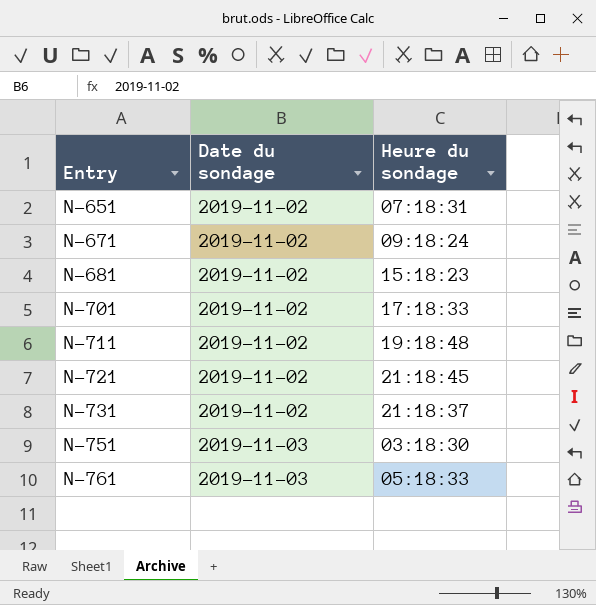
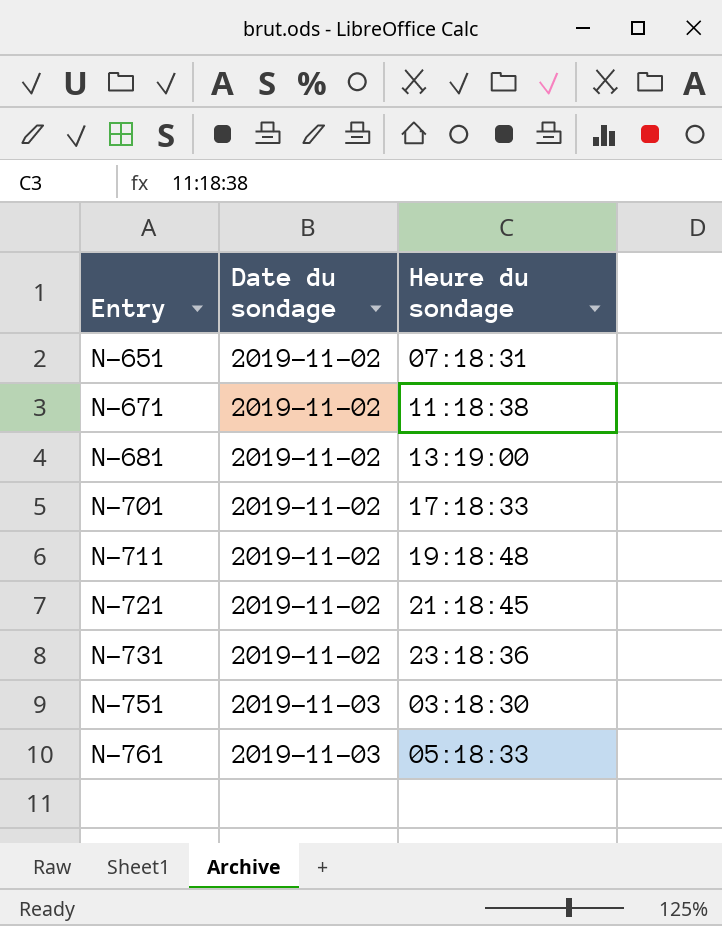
N-671 | Heure du sondage: 09:18:24 -> 11:18:38
N-681 | Heure du sondage: 15:18:23 -> 13:19:00
N-731 | Heure du sondage: 21:18:37 -> 23:18:36

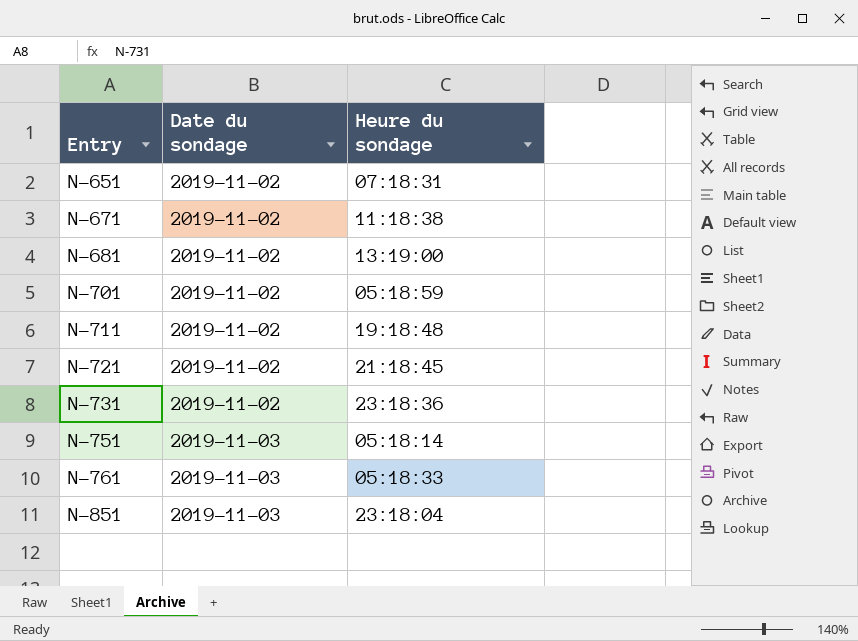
N-701 | Heure du sondage: 17:18:33 -> 05:18:59
N-751 | Heure du sondage: 03:18:30 -> 05:18:14
row N-851: none -> 2019-11-03 | 23:18:04

